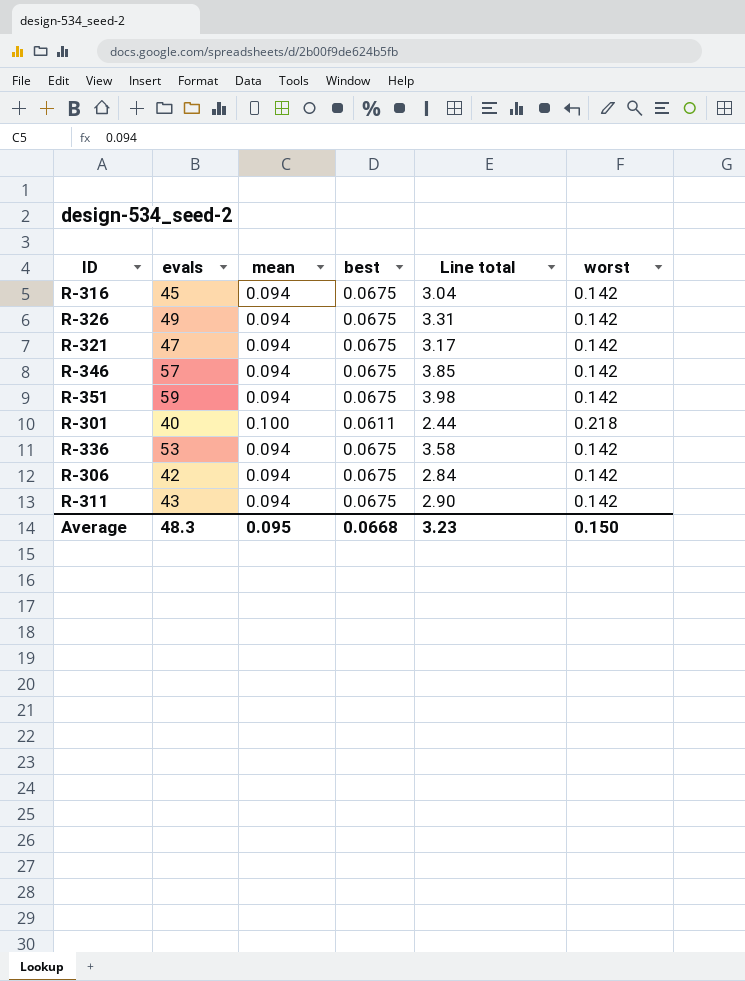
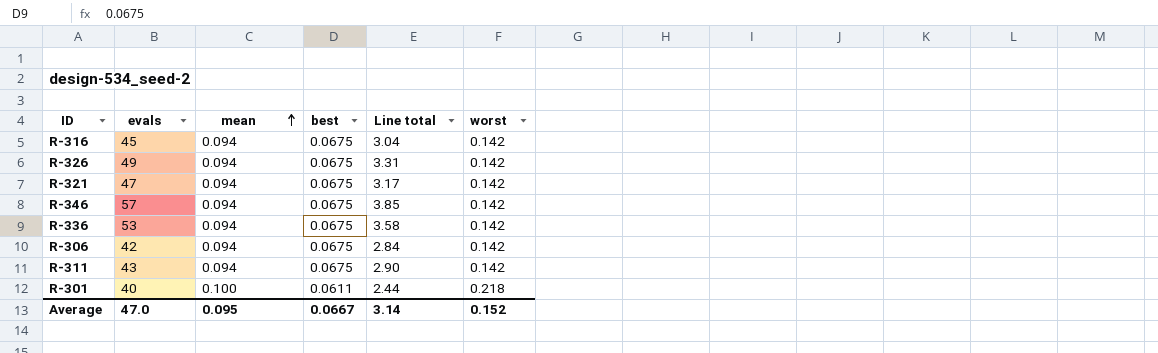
row order: none -> mean ascending
row R-351: 59 | 0.094 | 0.0675 | 3.98 | 0.142 -> none
Average | evals: 48.3 -> 47.0
Average | best: 0.0668 -> 0.0667
Average | Line total: 3.23 -> 3.14
Average | worst: 0.150 -> 0.152

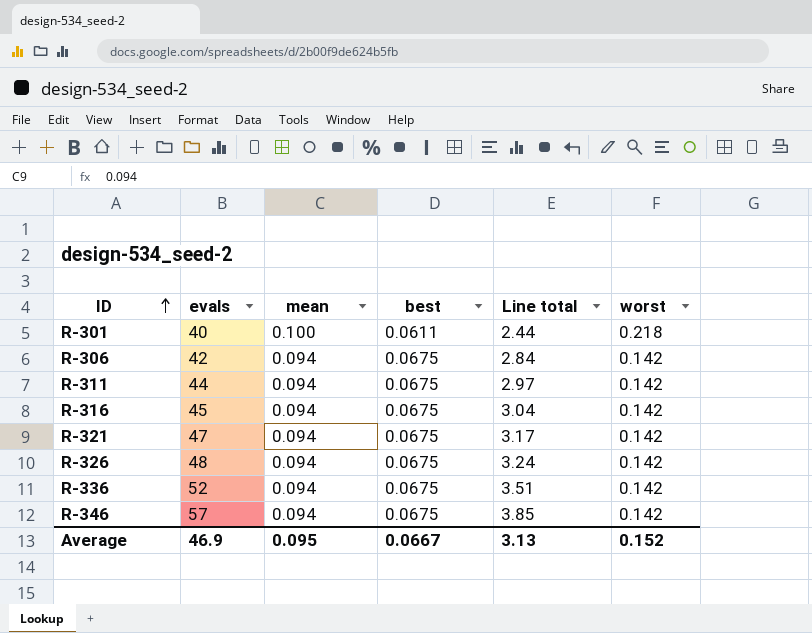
row order: mean ascending -> ID ascending
R-311 | evals: 43 -> 44
R-311 | Line total: 2.90 -> 2.97
R-326 | evals: 49 -> 48
R-326 | Line total: 3.31 -> 3.24
R-336 | evals: 53 -> 52
R-336 | Line total: 3.58 -> 3.51
Average | evals: 47.0 -> 46.9
Average | Line total: 3.14 -> 3.13

